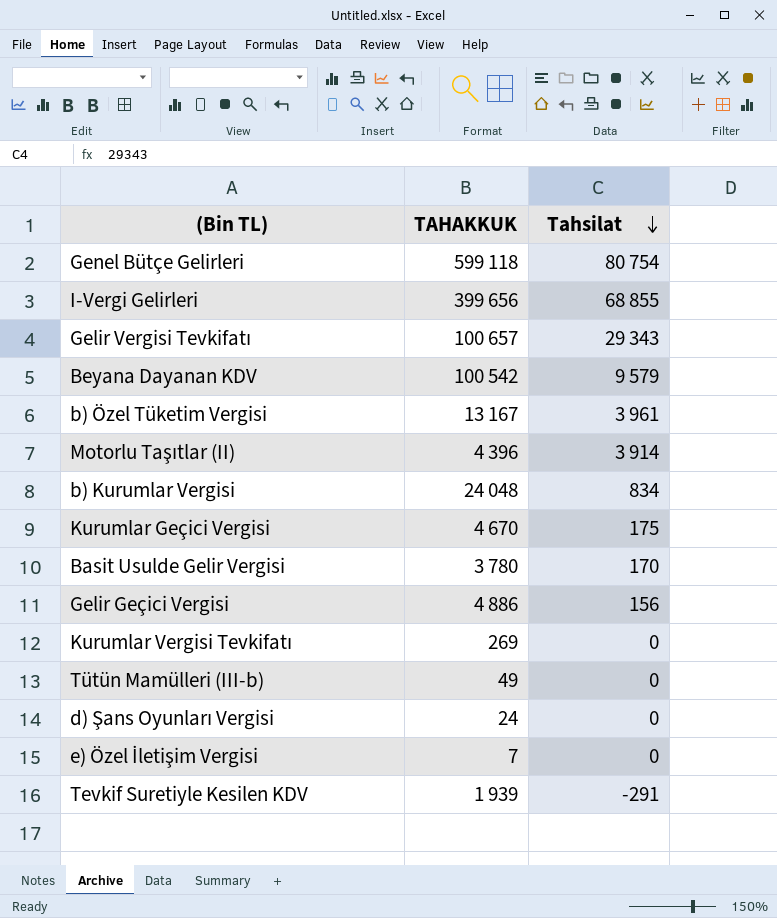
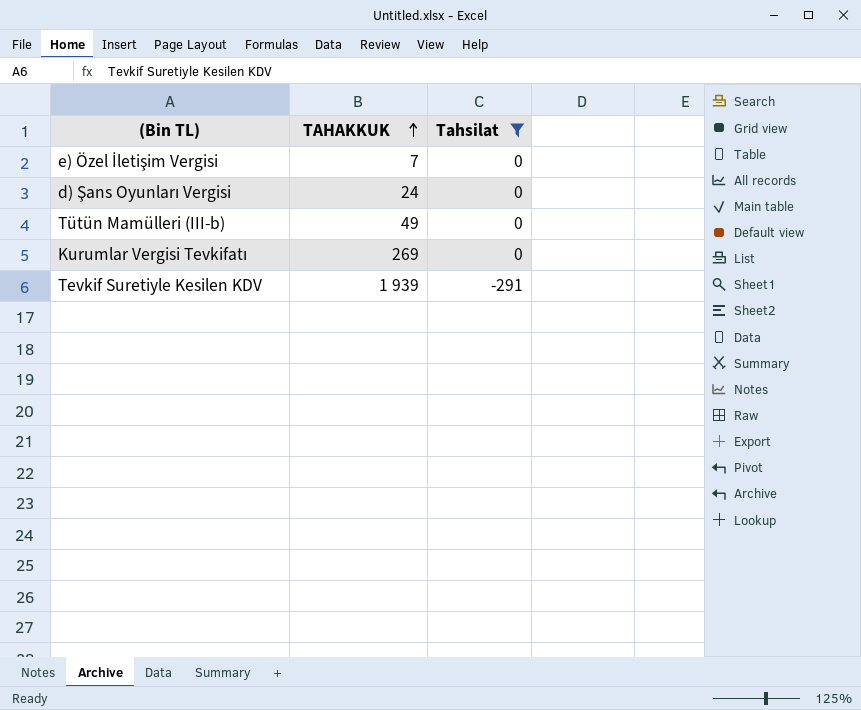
filter: none -> Tahsilat <= 0
row order: Tahsilat descending -> TAHAKKUK ascending

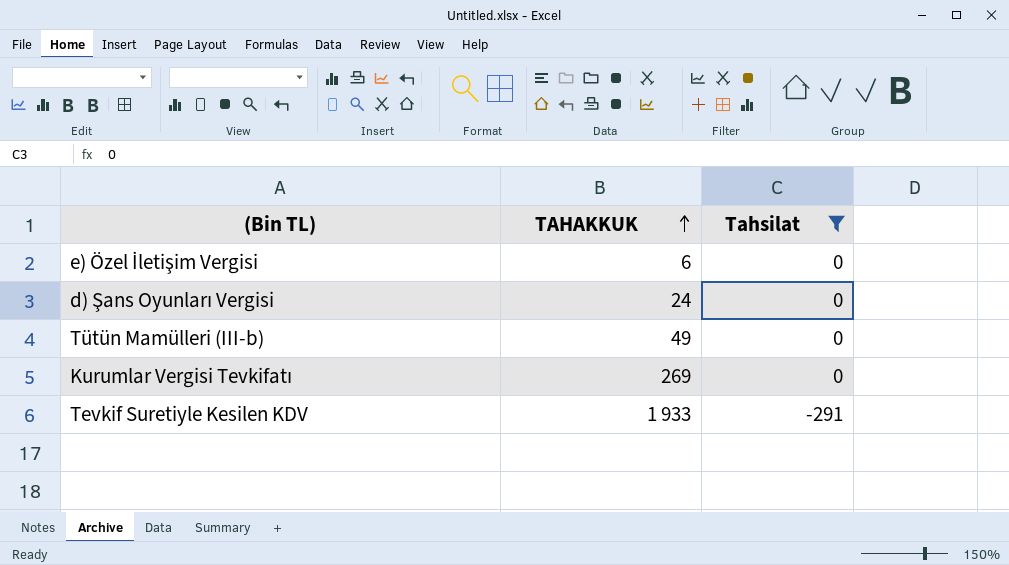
e) Özel İletişim Vergisi | TAHAKKUK: 7 -> 6
Tevkif Suretiyle Kesilen KDV | TAHAKKUK: 1 939 -> 1 933

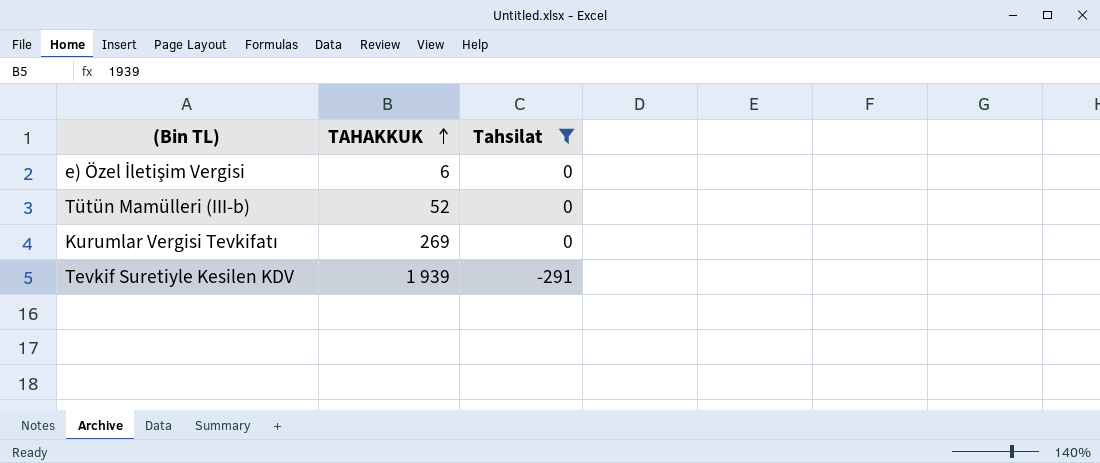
row d) Şans Oyunları Vergisi: 24 | 0 -> none
Tütün Mamülleri (III-b) | TAHAKKUK: 49 -> 52
Tevkif Suretiyle Kesilen KDV | TAHAKKUK: 1 933 -> 1 939

